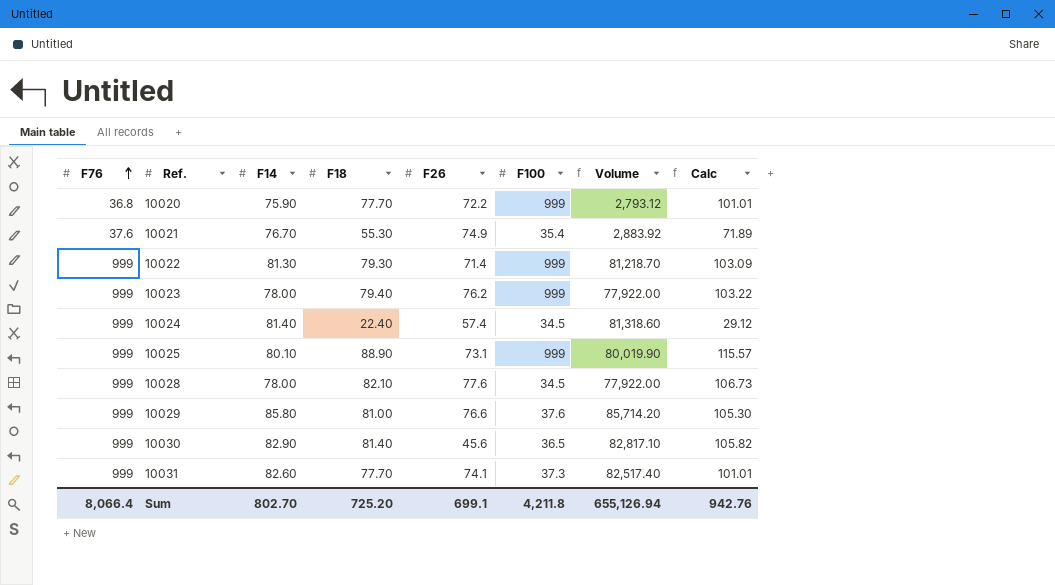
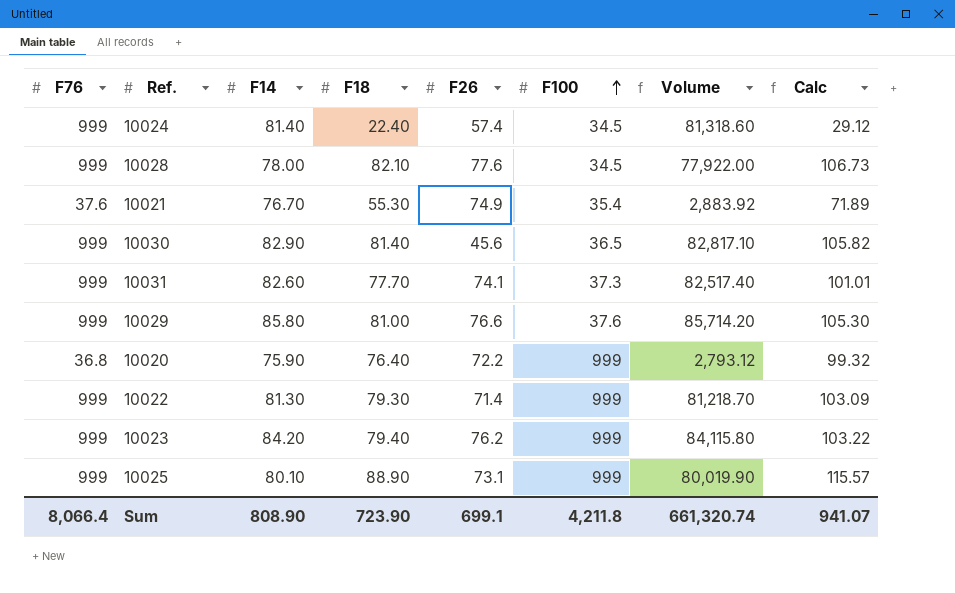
row order: F76 ascending -> F100 ascending
10020 | F18: 77.70 -> 76.40
10020 | Calc: 101.01 -> 99.32
10023 | F14: 78.00 -> 84.20
10023 | Volume: 77,922.00 -> 84,115.80
Sum | F14: 802.70 -> 808.90
Sum | F18: 725.20 -> 723.90
Sum | Volume: 655,126.94 -> 661,320.74
Sum | Calc: 942.76 -> 941.07

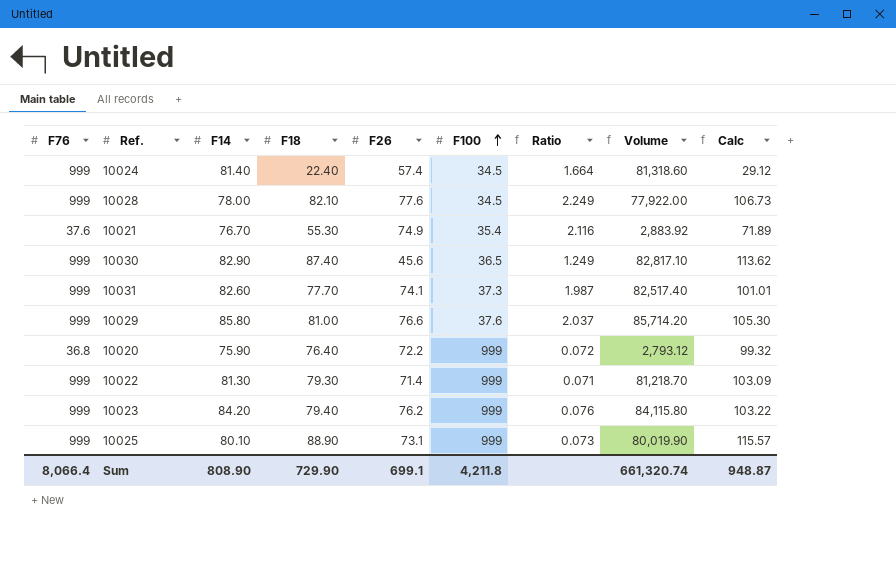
column Ratio | formula: none -> [F26] / [F100]
10030 | F18: 81.40 -> 87.40
10030 | Calc: 105.82 -> 113.62
Sum | F18: 723.90 -> 729.90
Sum | Calc: 941.07 -> 948.87

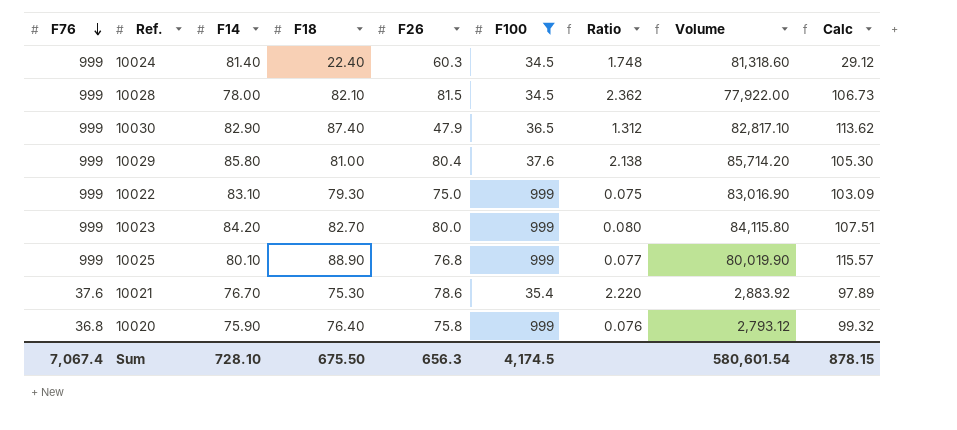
filter: none -> F100 != 37.3
row order: F100 ascending -> F76 descending
10024 | F26: 57.4 -> 60.3
10024 | Ratio: 1.664 -> 1.748
10028 | F26: 77.6 -> 81.5
10028 | Ratio: 2.249 -> 2.362
10030 | F26: 45.6 -> 47.9
10030 | Ratio: 1.249 -> 1.312
10029 | F26: 76.6 -> 80.4
10029 | Ratio: 2.037 -> 2.138
10022 | F14: 81.30 -> 83.10
10022 | F26: 71.4 -> 75.0
10022 | Ratio: 0.071 -> 0.075
10022 | Volume: 81,218.70 -> 83,016.90
10023 | F18: 79.40 -> 82.70
10023 | F26: 76.2 -> 80.0
10023 | Ratio: 0.076 -> 0.080
10023 | Calc: 103.22 -> 107.51
10025 | F26: 73.1 -> 76.8
10025 | Ratio: 0.073 -> 0.077
10021 | F18: 55.30 -> 75.30
10021 | F26: 74.9 -> 78.6
10021 | Ratio: 2.116 -> 2.220
10021 | Calc: 71.89 -> 97.89
10020 | F26: 72.2 -> 75.8
10020 | Ratio: 0.072 -> 0.076
Sum | F76: 8,066.4 -> 7,067.4
Sum | F14: 808.90 -> 728.10
Sum | F18: 729.90 -> 675.50
Sum | F26: 699.1 -> 656.3
Sum | F100: 4,211.8 -> 4,174.5
Sum | Volume: 661,320.74 -> 580,601.54
Sum | Calc: 948.87 -> 878.15

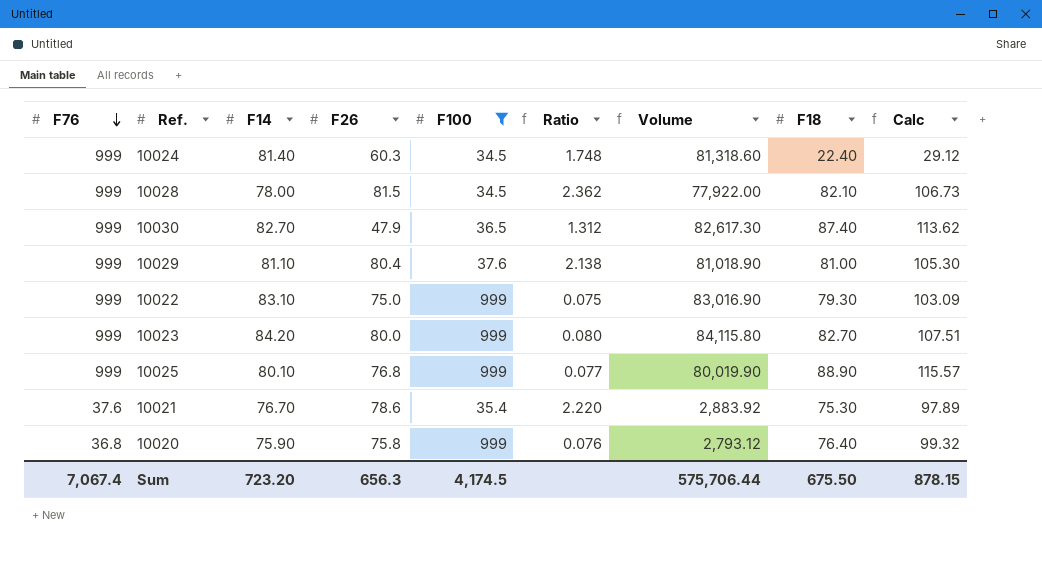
column F18 | position: 4 -> 8
10030 | F14: 82.90 -> 82.70
10030 | Volume: 82,817.10 -> 82,617.30
10029 | F14: 85.80 -> 81.10
10029 | Volume: 85,714.20 -> 81,018.90
Sum | F14: 728.10 -> 723.20
Sum | Volume: 580,601.54 -> 575,706.44

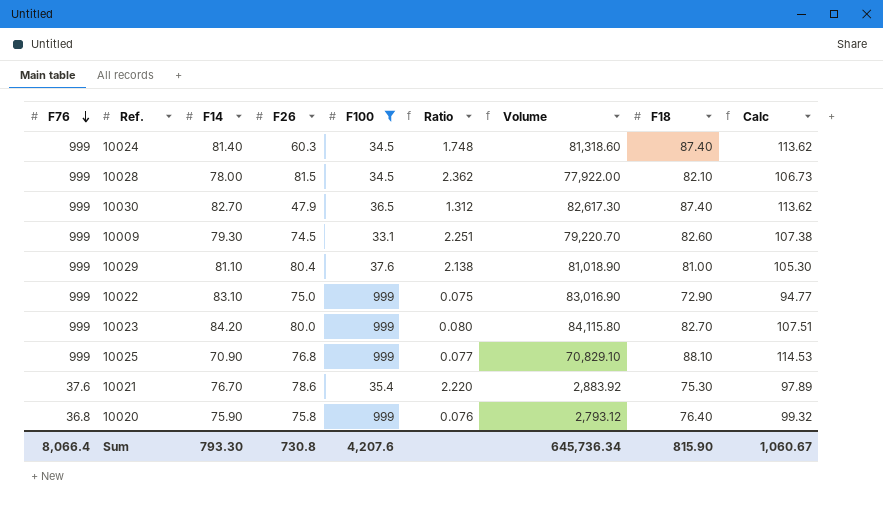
10024 | F18: 22.40 -> 87.40
10024 | Calc: 29.12 -> 113.62
row 10009: none -> 999 | 79.30 | 74.5 | 33.1 | 2.251 | 79,220.70 | 82.60 | 107.38
10022 | F18: 79.30 -> 72.90
10022 | Calc: 103.09 -> 94.77
10025 | F14: 80.10 -> 70.90
10025 | Volume: 80,019.90 -> 70,829.10
10025 | F18: 88.90 -> 88.10
10025 | Calc: 115.57 -> 114.53
Sum | F76: 7,067.4 -> 8,066.4
Sum | F14: 723.20 -> 793.30
Sum | F26: 656.3 -> 730.8
Sum | F100: 4,174.5 -> 4,207.6
Sum | Volume: 575,706.44 -> 645,736.34
Sum | F18: 675.50 -> 815.90
Sum | Calc: 878.15 -> 1,060.67

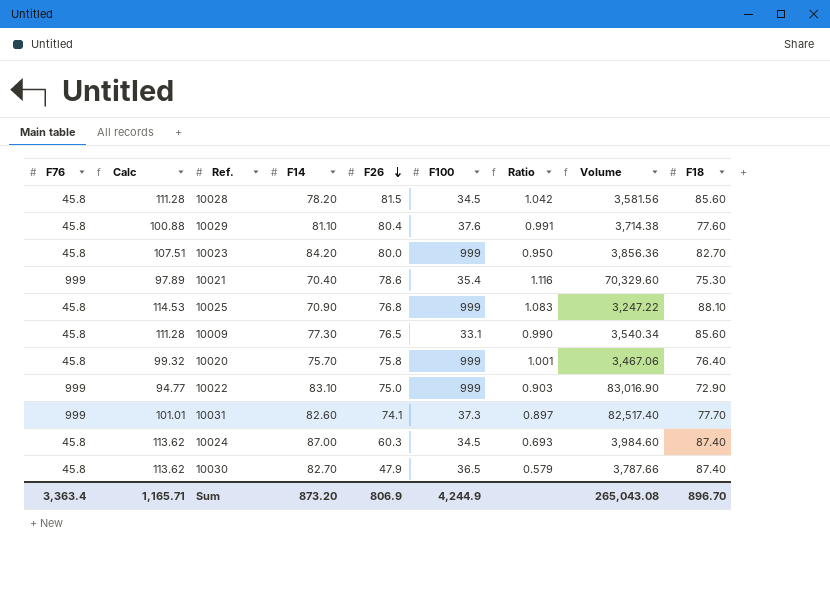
filter: F100 != 37.3 -> none
row order: F76 descending -> F26 descending
column Calc | position: 9 -> 2
column Ratio | formula: [F26] / [F100] -> [F26] / [F14]
10028 | F76: 999 -> 45.8
10028 | Calc: 106.73 -> 111.28
10028 | F14: 78.00 -> 78.20
10028 | Volume: 77,922.00 -> 3,581.56
10028 | F18: 82.10 -> 85.60
10029 | F76: 999 -> 45.8
10029 | Calc: 105.30 -> 100.88
10029 | Volume: 81,018.90 -> 3,714.38
10029 | F18: 81.00 -> 77.60
10023 | F76: 999 -> 45.8
10023 | Volume: 84,115.80 -> 3,856.36
10021 | F76: 37.6 -> 999
10021 | F14: 76.70 -> 70.40
10021 | Volume: 2,883.92 -> 70,329.60
10025 | F76: 999 -> 45.8
10025 | Volume: 70,829.10 -> 3,247.22
10009 | F76: 999 -> 45.8
10009 | Calc: 107.38 -> 111.28
10009 | F14: 79.30 -> 77.30
10009 | F26: 74.5 -> 76.5
10009 | Volume: 79,220.70 -> 3,540.34
10009 | F18: 82.60 -> 85.60
10020 | F76: 36.8 -> 45.8
10020 | F14: 75.90 -> 75.70
10020 | Volume: 2,793.12 -> 3,467.06
10024 | F76: 999 -> 45.8
10024 | F14: 81.40 -> 87.00
10024 | Volume: 81,318.60 -> 3,984.60
10030 | F76: 999 -> 45.8
10030 | Volume: 82,617.30 -> 3,787.66
Sum | F76: 8,066.4 -> 3,363.4
Sum | Calc: 1,060.67 -> 1,165.71
Sum | F14: 793.30 -> 873.20
Sum | F26: 730.8 -> 806.9
Sum | F100: 4,207.6 -> 4,244.9
Sum | Volume: 645,736.34 -> 265,043.08
Sum | F18: 815.90 -> 896.70

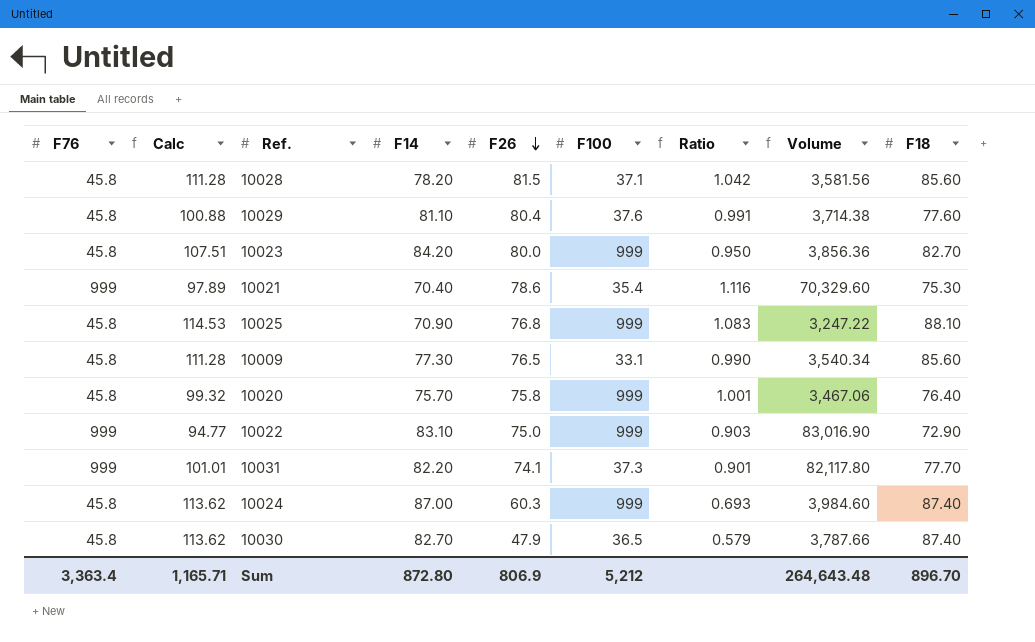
10028 | F100: 34.5 -> 37.1
10031 | F14: 82.60 -> 82.20
10031 | Ratio: 0.897 -> 0.901
10031 | Volume: 82,517.40 -> 82,117.80
10024 | F100: 34.5 -> 999
Sum | F14: 873.20 -> 872.80
Sum | F100: 4,244.9 -> 5,212
Sum | Volume: 265,043.08 -> 264,643.48

